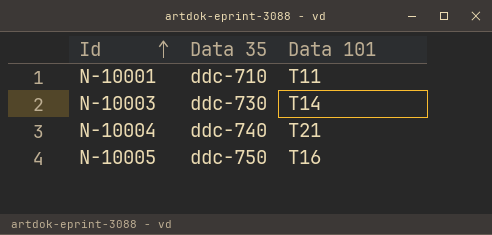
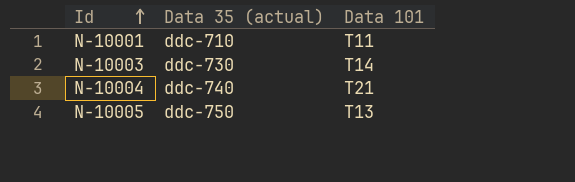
column name: Data 35 -> Data 35 (actual)
N-10005 | Data 101: T16 -> T13

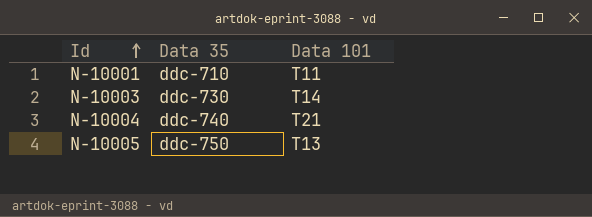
column name: Data 35 (actual) -> Data 35

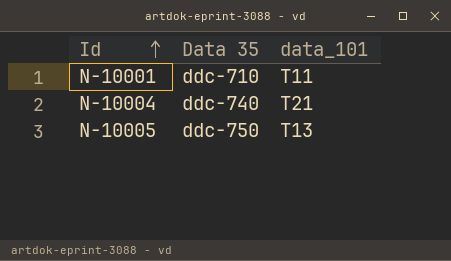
column name: Data 101 -> data_101
row N-10003: ddc-730 | T14 -> none

